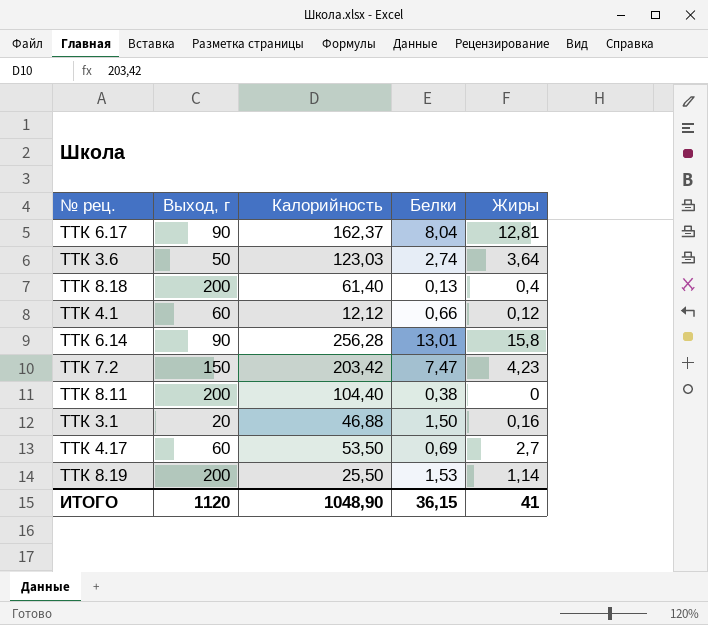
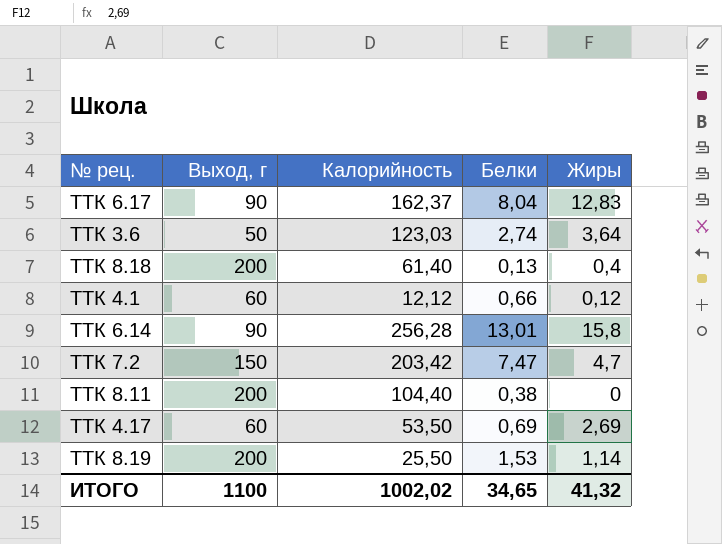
row ТТК 3.1: 20 | 46,88 | 1,50 | 0,16 -> none
ТТК 6.17 | Жиры: 12,81 -> 12,83
ТТК 7.2 | Жиры: 4,23 -> 4,7
ТТК 4.17 | Жиры: 2,7 -> 2,69
ИТОГО | Выход, г: 1120 -> 1100
ИТОГО | Калорийность: 1048,90 -> 1002,02
ИТОГО | Белки: 36,15 -> 34,65
ИТОГО | Жиры: 41 -> 41,32

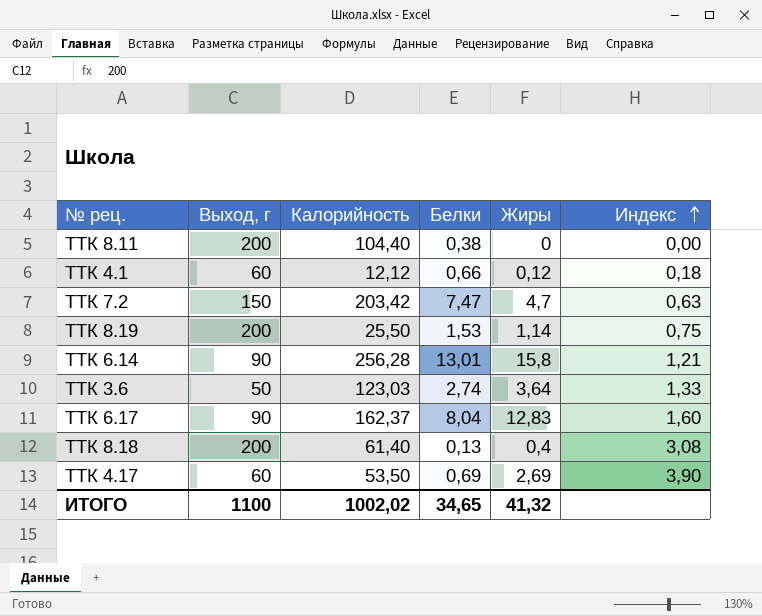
row order: none -> Индекс ascending
column Индекс | formula: none -> [Жиры] / [Белки]

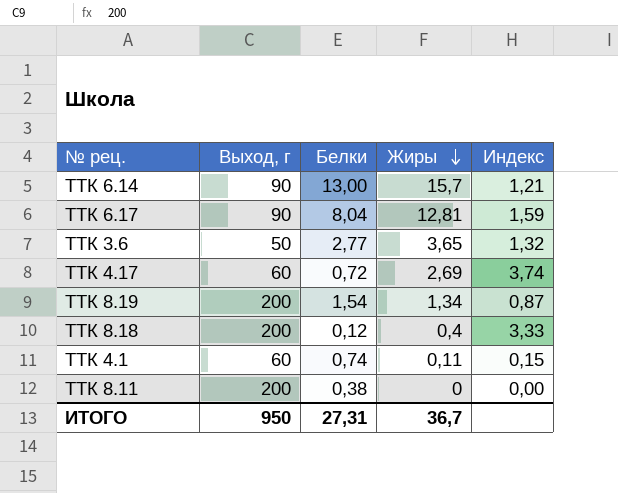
row order: Индекс ascending -> Жиры descending
column Калорийность | position: 3 -> none
row ТТК 7.2: 150 | 203,42 | 7,47 | 4,7 | 0,63 -> none
ТТК 6.14 | Белки: 13,01 -> 13,00
ТТК 6.14 | Жиры: 15,8 -> 15,7
ТТК 6.17 | Жиры: 12,83 -> 12,81
ТТК 6.17 | Индекс: 1,60 -> 1,59
ТТК 3.6 | Белки: 2,74 -> 2,77
ТТК 3.6 | Жиры: 3,64 -> 3,65
ТТК 3.6 | Индекс: 1,33 -> 1,32
ТТК 4.17 | Белки: 0,69 -> 0,72
ТТК 4.17 | Индекс: 3,90 -> 3,74
ТТК 8.19 | Белки: 1,53 -> 1,54
ТТК 8.19 | Жиры: 1,14 -> 1,34
ТТК 8.19 | Индекс: 0,75 -> 0,87
ТТК 8.18 | Белки: 0,13 -> 0,12
ТТК 8.18 | Индекс: 3,08 -> 3,33
ТТК 4.1 | Белки: 0,66 -> 0,74
ТТК 4.1 | Жиры: 0,12 -> 0,11
ТТК 4.1 | Индекс: 0,18 -> 0,15
ИТОГО | Выход, г: 1100 -> 950
ИТОГО | Белки: 34,65 -> 27,31
ИТОГО | Жиры: 41,32 -> 36,7

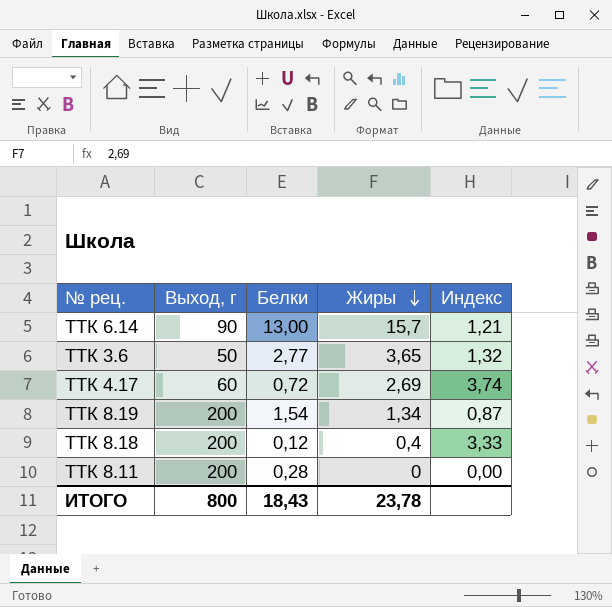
row ТТК 6.17: 90 | 8,04 | 12,81 | 1,59 -> none
row ТТК 4.1: 60 | 0,74 | 0,11 | 0,15 -> none
ТТК 8.11 | Белки: 0,38 -> 0,28
ИТОГО | Выход, г: 950 -> 800
ИТОГО | Белки: 27,31 -> 18,43
ИТОГО | Жиры: 36,7 -> 23,78

